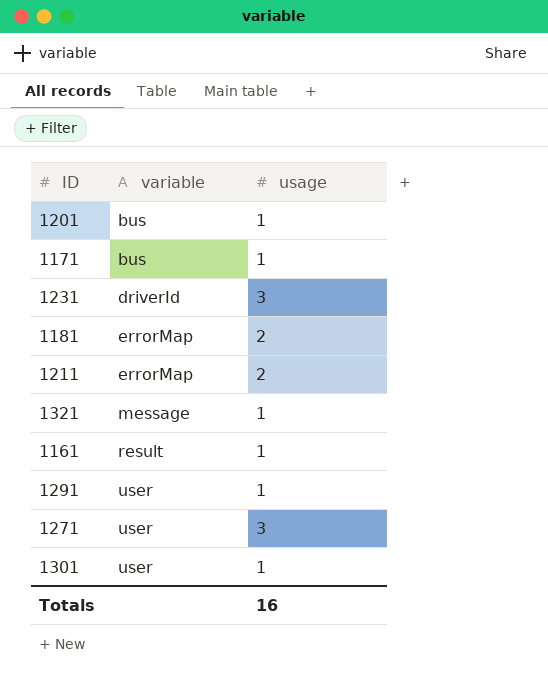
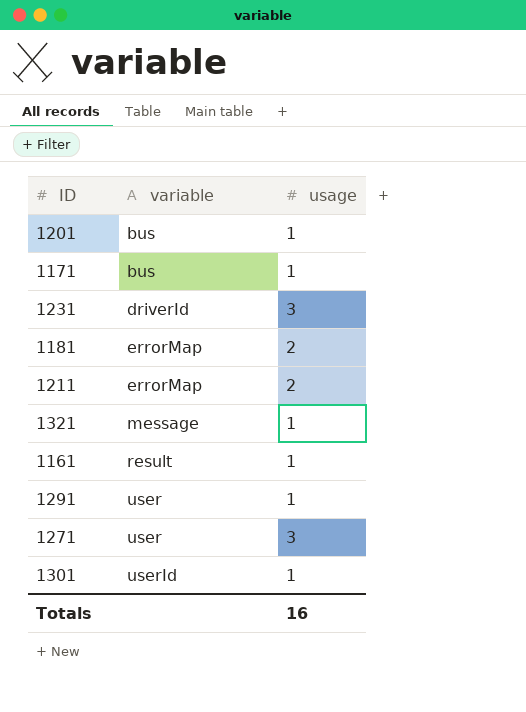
1301 | variable: user -> userId

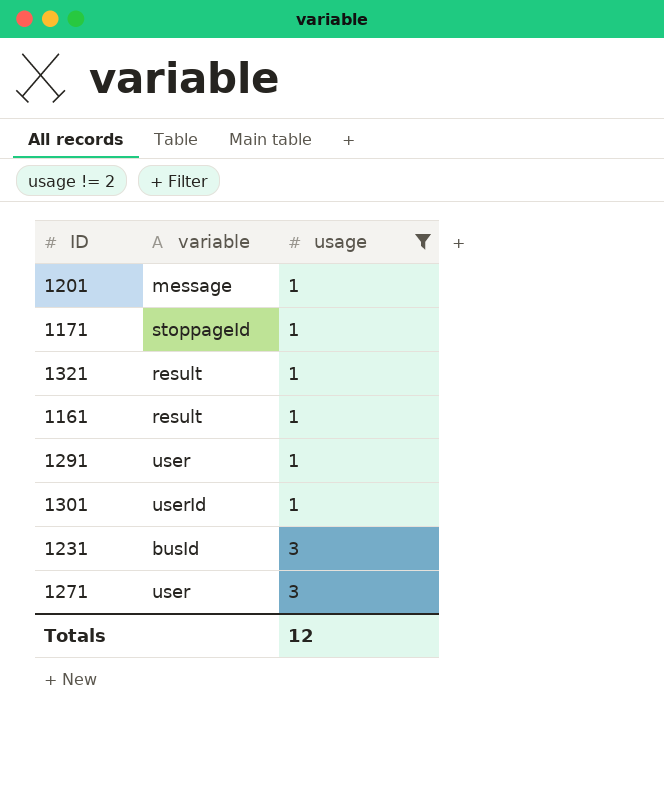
filter: none -> usage != 2
row order: variable ascending -> usage ascending
1201 | variable: bus -> message
1171 | variable: bus -> stoppageId
1321 | variable: message -> result
1231 | variable: driverId -> busId
Totals | usage: 16 -> 12

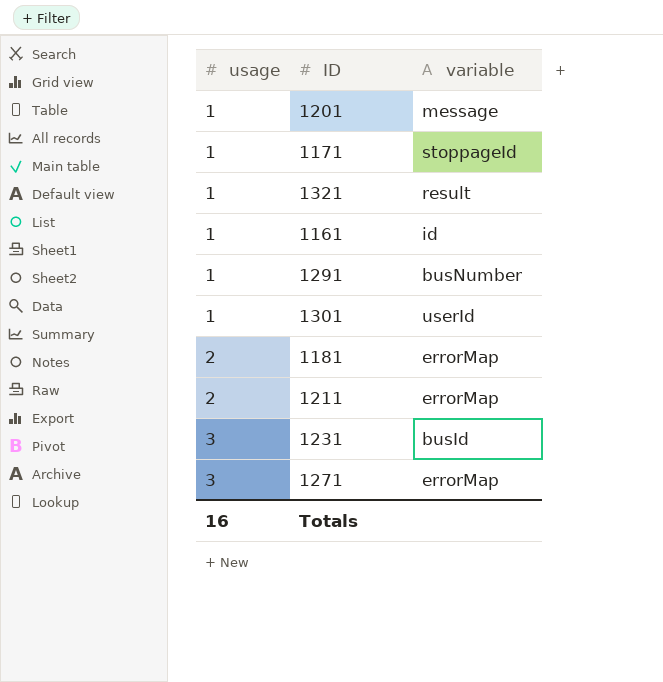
filter: usage != 2 -> none
column usage | position: 3 -> 1
1161 | variable: result -> id
1291 | variable: user -> busNumber
1271 | variable: user -> errorMap
Totals | usage: 12 -> 16

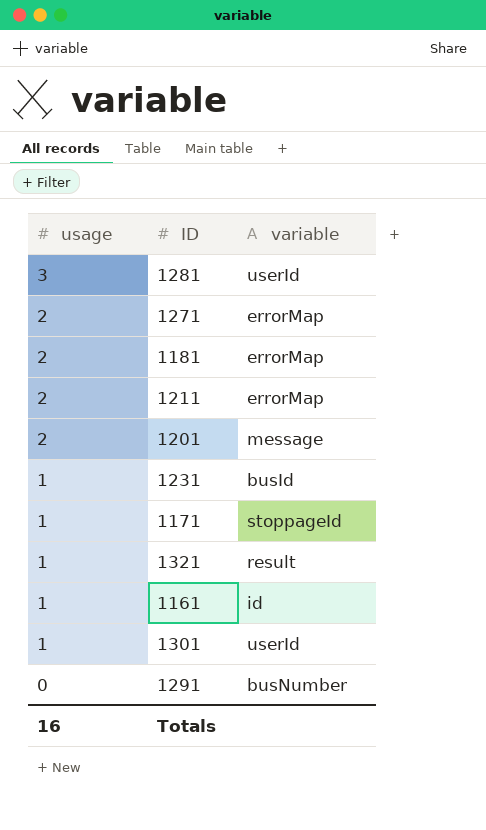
row order: usage ascending -> usage descending
row 1281: none -> 3 | userId
1271 | usage: 3 -> 2
1201 | usage: 1 -> 2
1231 | usage: 3 -> 1
1291 | usage: 1 -> 0

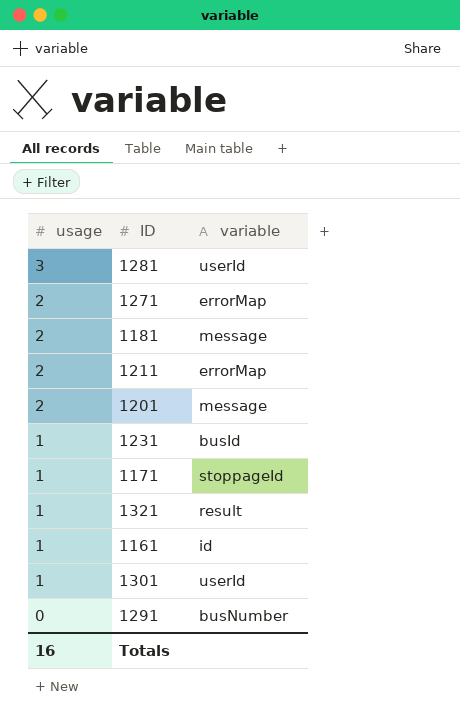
1181 | variable: errorMap -> message

